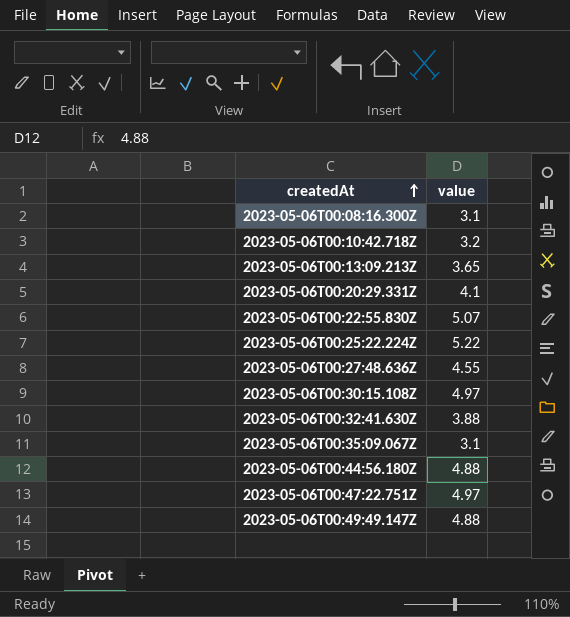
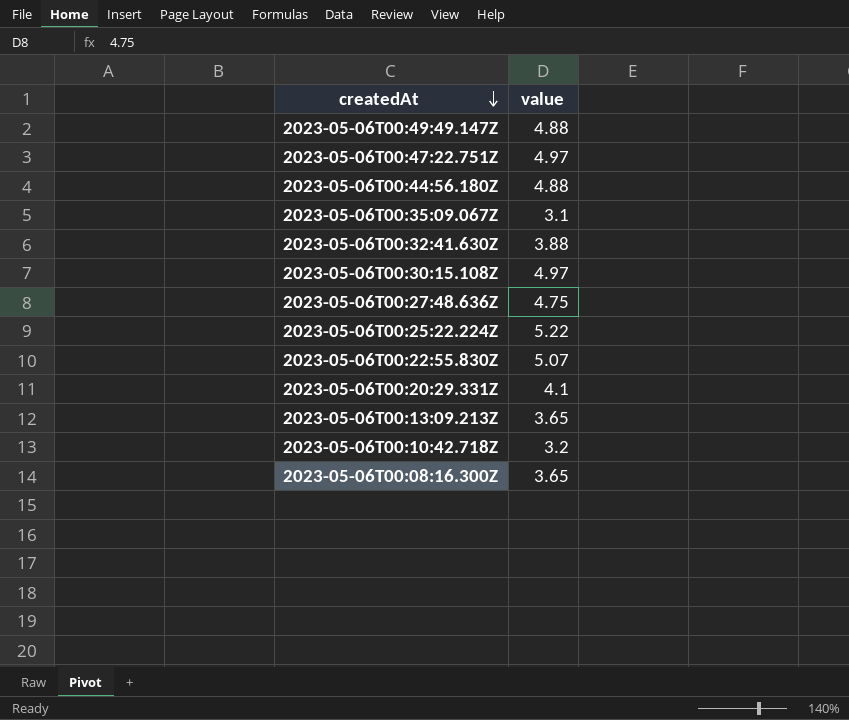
row order: createdAt ascending -> createdAt descending
2023-05-06T00:27:48.636Z | value: 4.55 -> 4.75
2023-05-06T00:08:16.300Z | value: 3.1 -> 3.65

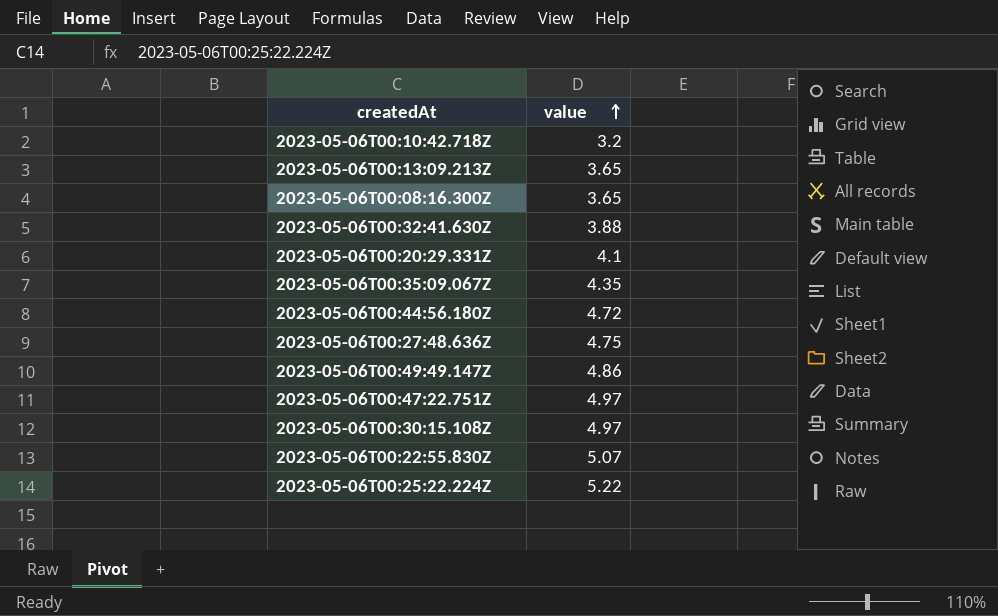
row order: createdAt descending -> value ascending
2023-05-06T00:35:09.067Z | value: 3.1 -> 4.35
2023-05-06T00:44:56.180Z | value: 4.88 -> 4.72
2023-05-06T00:49:49.147Z | value: 4.88 -> 4.86

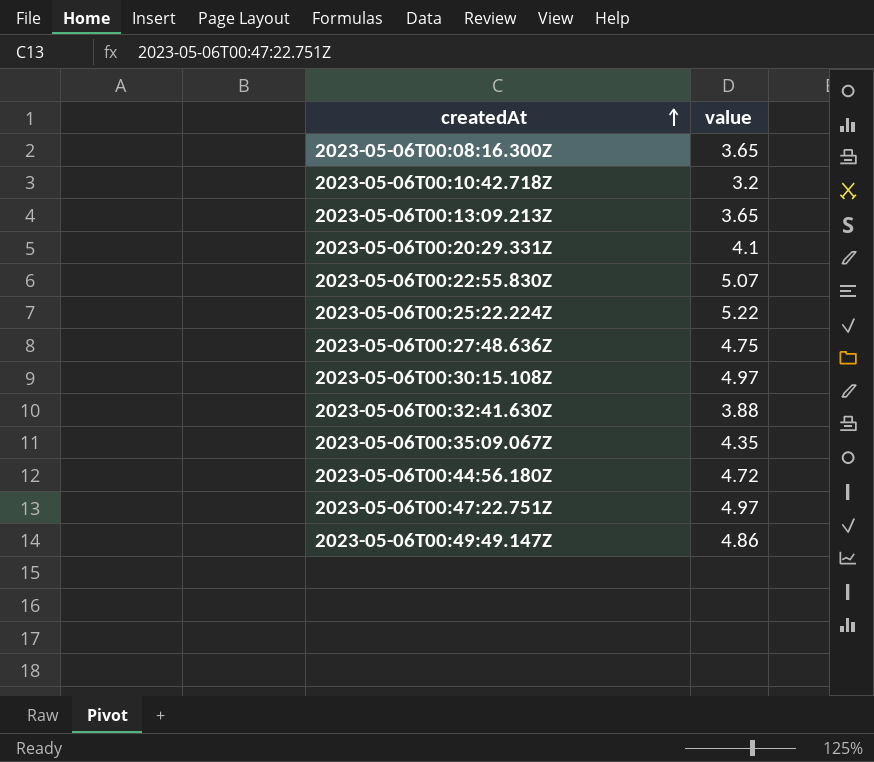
row order: value ascending -> createdAt ascending

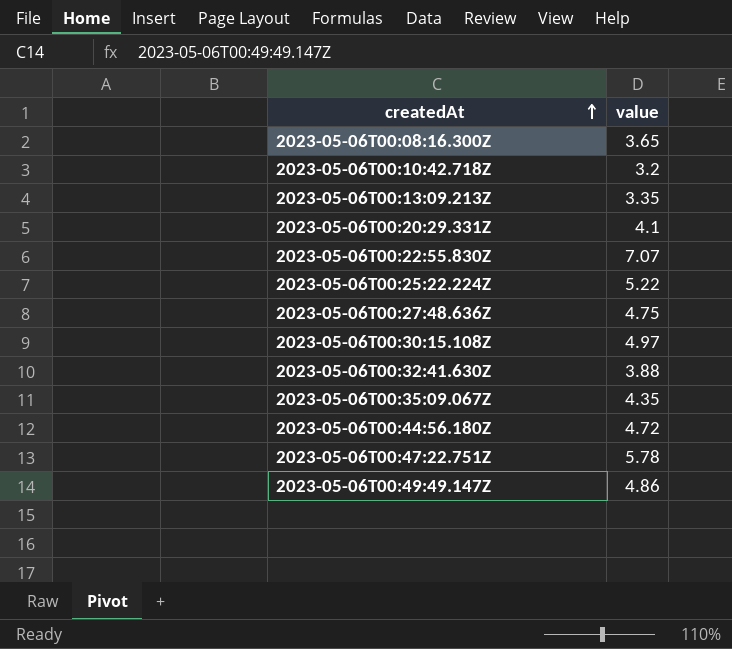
2023-05-06T00:13:09.213Z | value: 3.65 -> 3.35
2023-05-06T00:22:55.830Z | value: 5.07 -> 7.07
2023-05-06T00:47:22.751Z | value: 4.97 -> 5.78

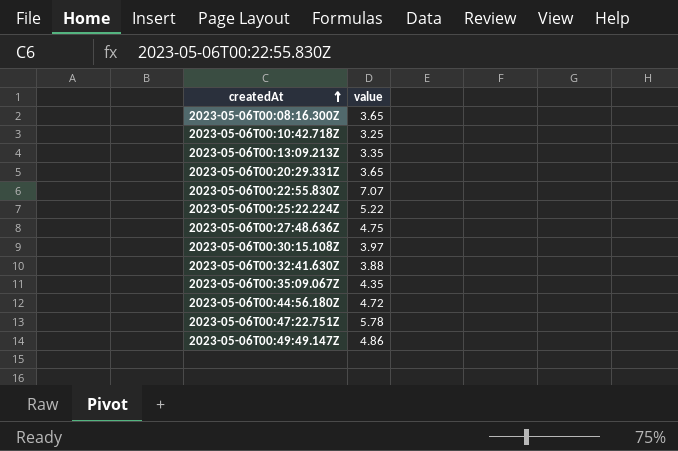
2023-05-06T00:10:42.718Z | value: 3.2 -> 3.25
2023-05-06T00:20:29.331Z | value: 4.1 -> 3.65
2023-05-06T00:30:15.108Z | value: 4.97 -> 3.97

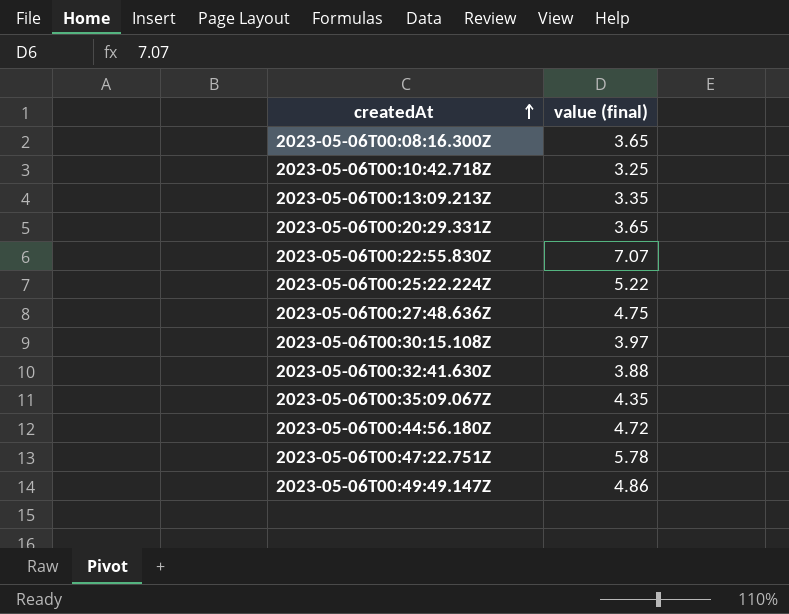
column name: value -> value (final)

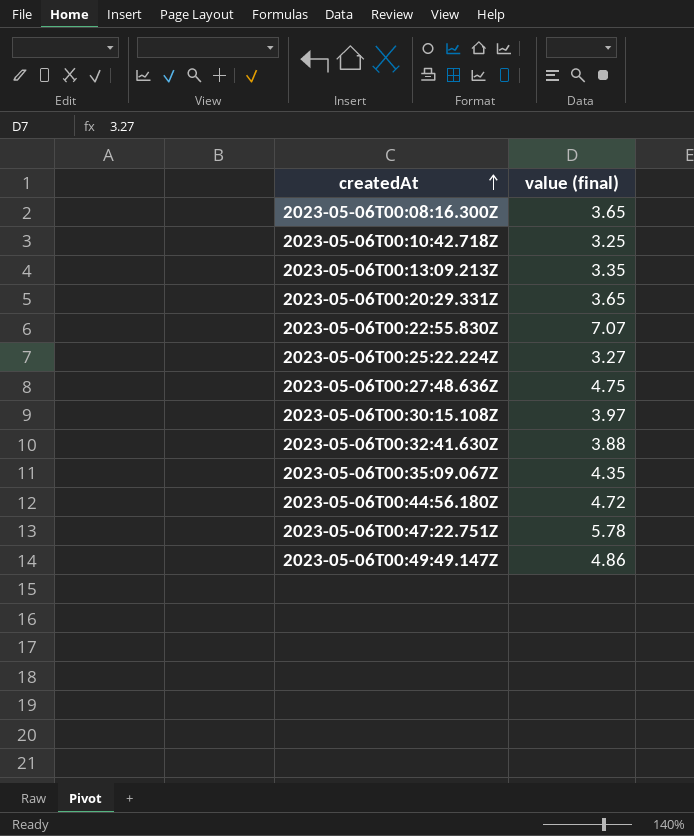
2023-05-06T00:25:22.224Z | value (final): 5.22 -> 3.27

